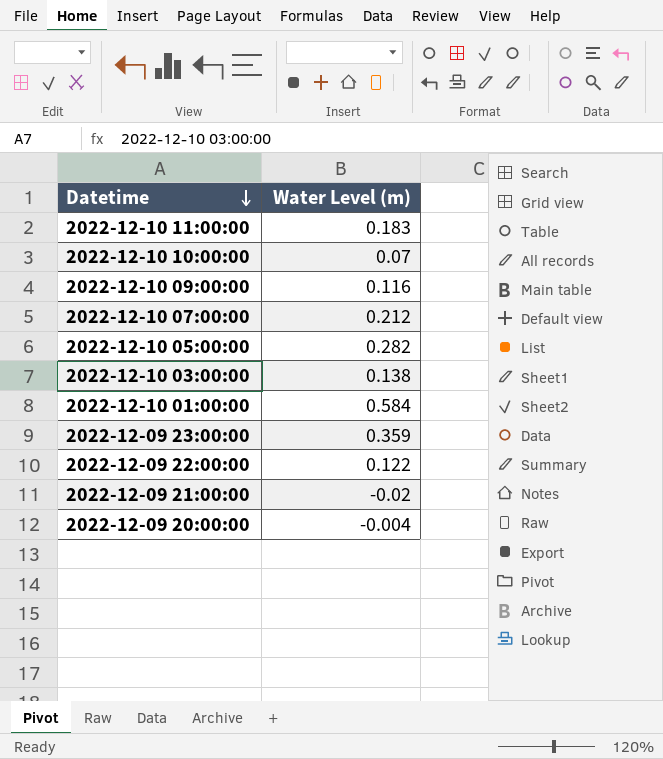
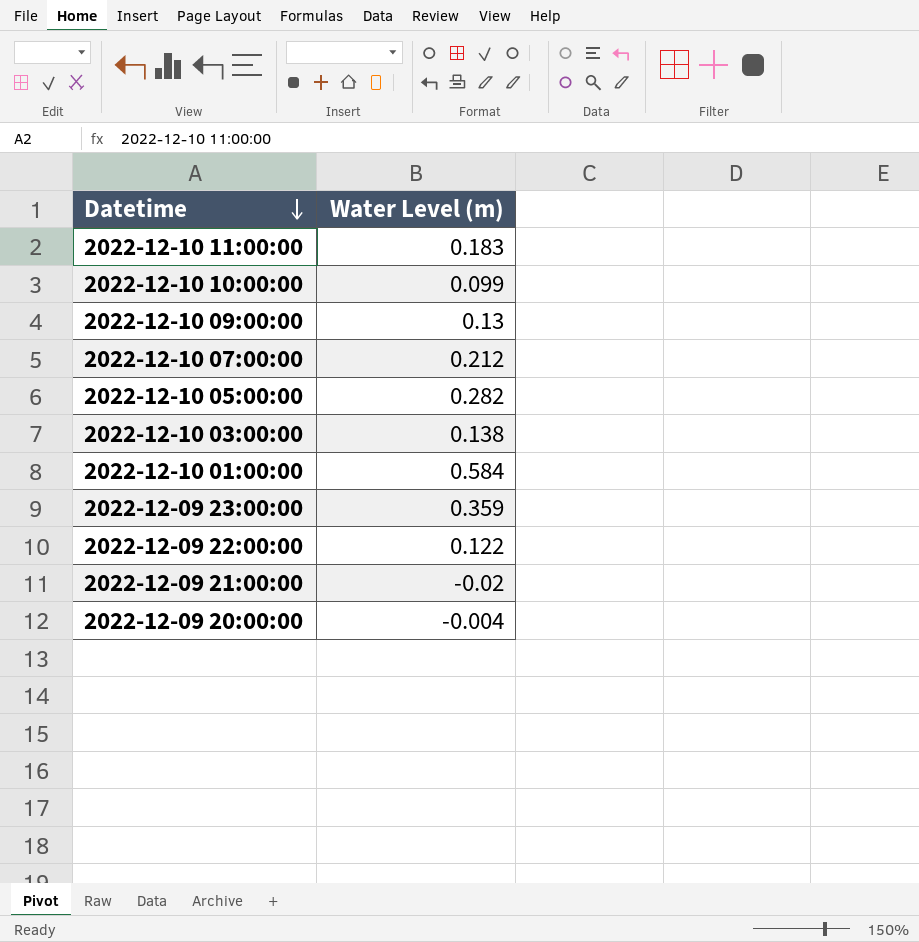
2022-12-10 10:00:00 | Water Level (m): 0.07 -> 0.099
2022-12-10 09:00:00 | Water Level (m): 0.116 -> 0.13

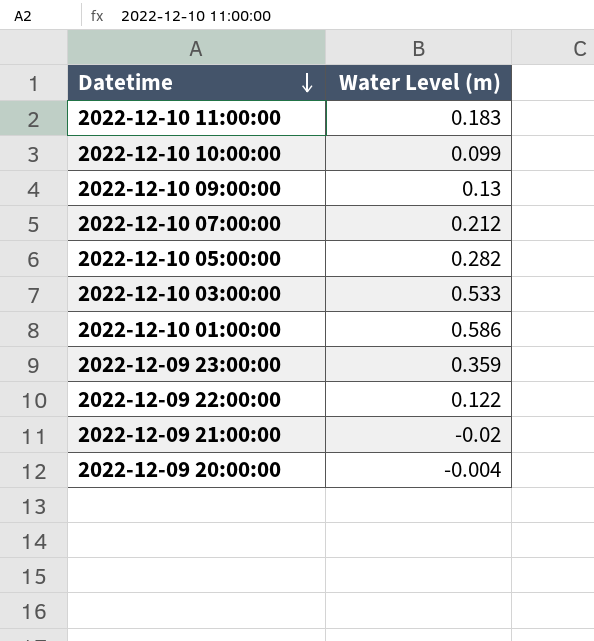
2022-12-10 03:00:00 | Water Level (m): 0.138 -> 0.533
2022-12-10 01:00:00 | Water Level (m): 0.584 -> 0.586

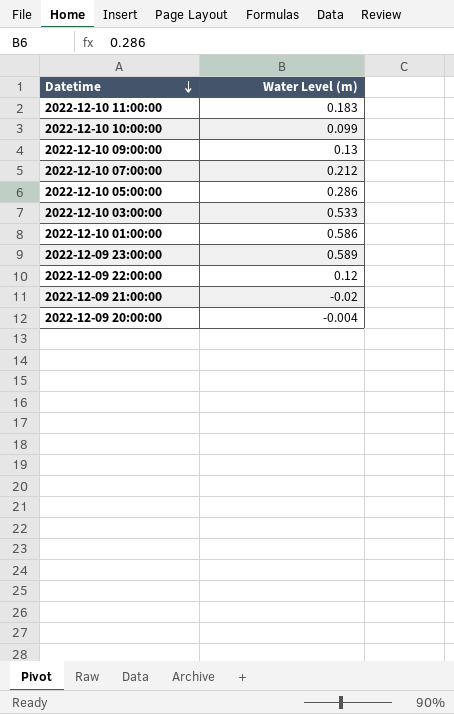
2022-12-10 05:00:00 | Water Level (m): 0.282 -> 0.286
2022-12-09 23:00:00 | Water Level (m): 0.359 -> 0.589
2022-12-09 22:00:00 | Water Level (m): 0.122 -> 0.12

